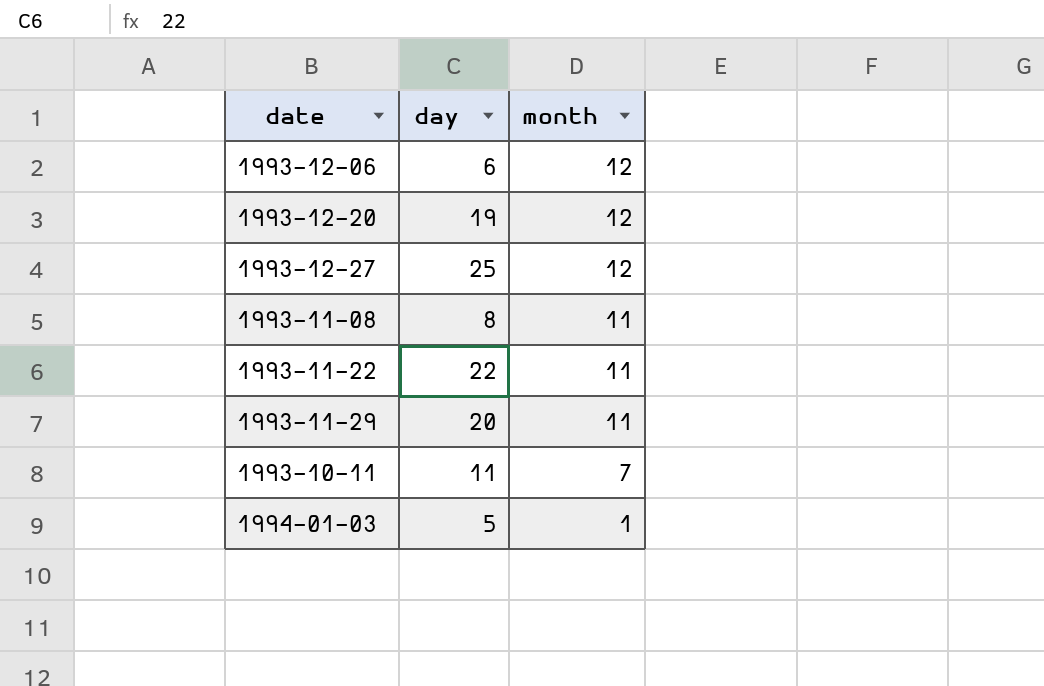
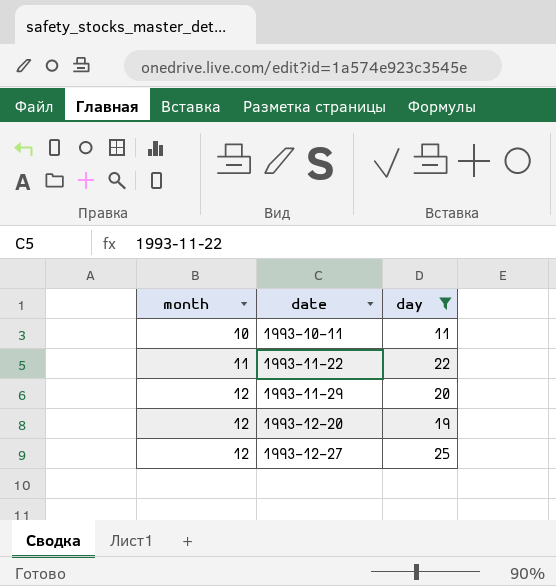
filter: none -> day >= 11
row order: month descending -> month ascending
column month | position: 3 -> 1
1993-10-11 | month: 7 -> 10
1993-11-29 | month: 11 -> 12

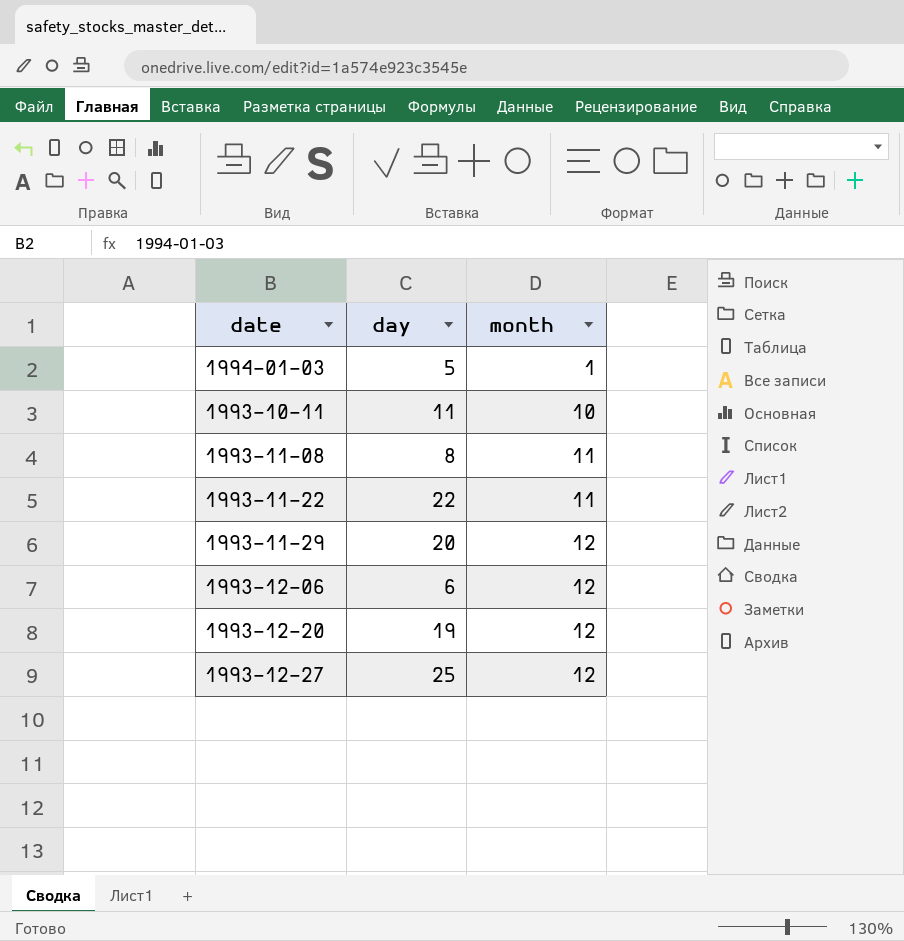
filter: day >= 11 -> none
column month | position: 1 -> 3

